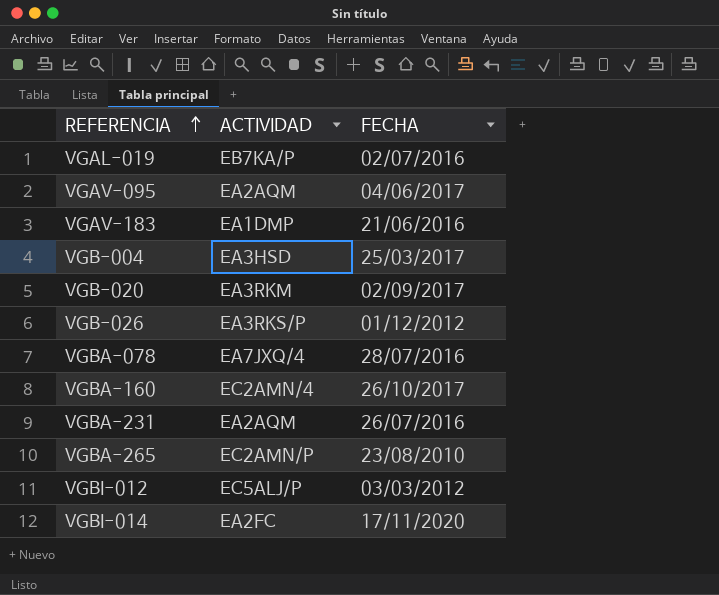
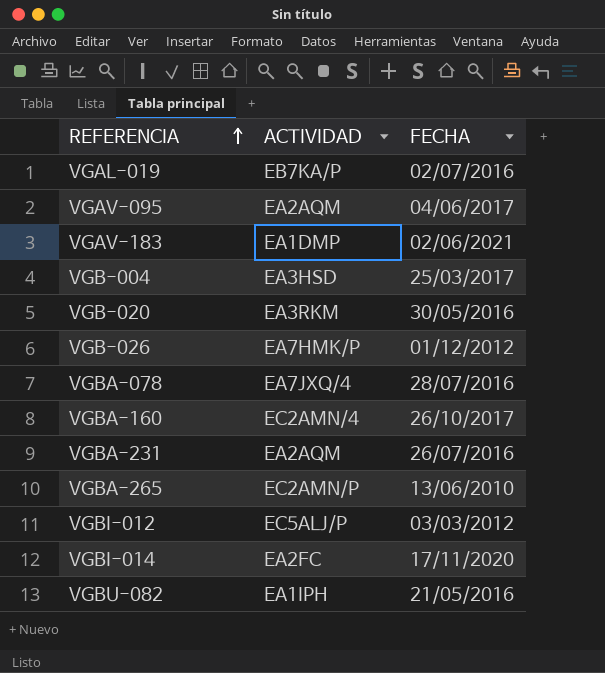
VGAV-183 | FECHA: 21/06/2016 -> 02/06/2021
VGB-020 | FECHA: 02/09/2017 -> 30/05/2016
VGB-026 | ACTIVIDAD: EA3RKS/P -> EA7HMK/P
VGBA-265 | FECHA: 23/08/2010 -> 13/06/2010
row VGBU-082: none -> EA1IPH | 21/05/2016

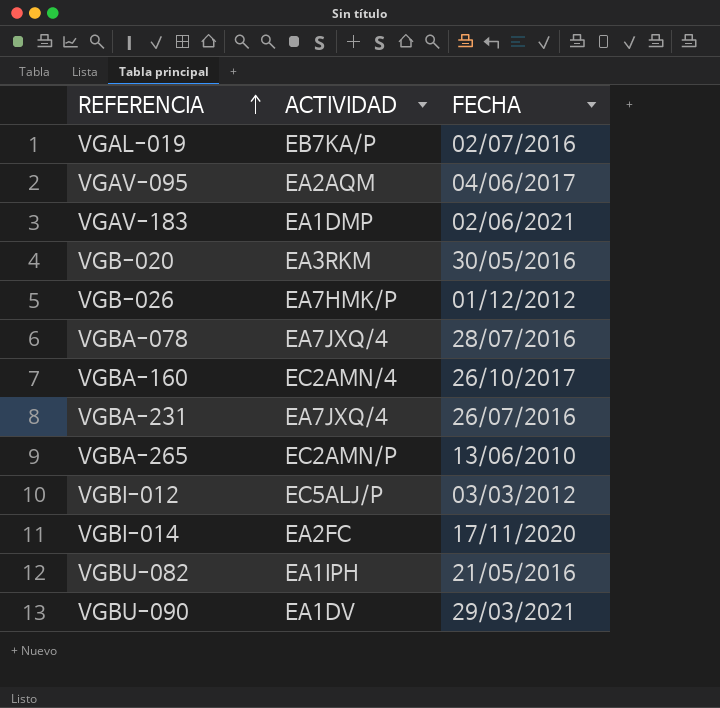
row VGB-004: EA3HSD | 25/03/2017 -> none
VGBA-231 | ACTIVIDAD: EA2AQM -> EA7JXQ/4
row VGBU-090: none -> EA1DV | 29/03/2021

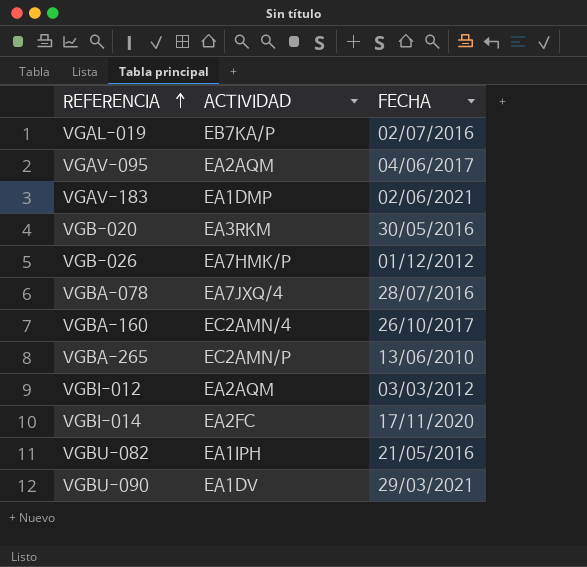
row VGBA-231: EA7JXQ/4 | 26/07/2016 -> none
VGBI-012 | ACTIVIDAD: EC5ALJ/P -> EA2AQM

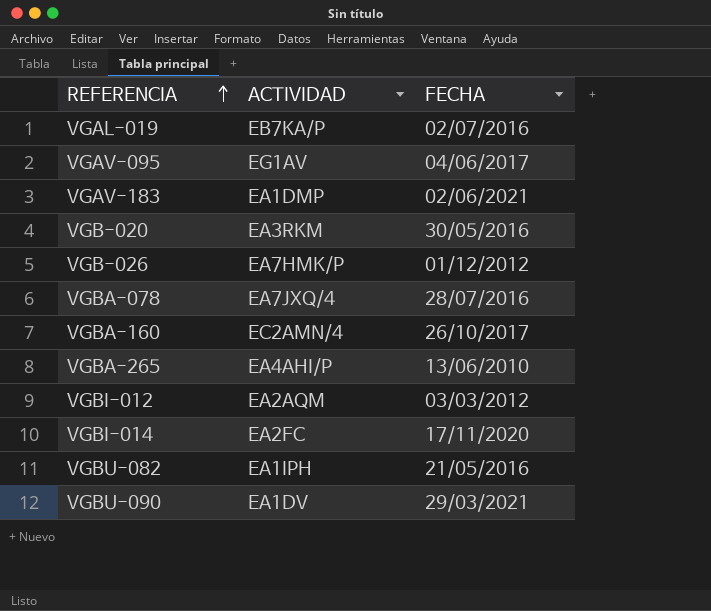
VGAV-095 | ACTIVIDAD: EA2AQM -> EG1AV
VGBA-265 | ACTIVIDAD: EC2AMN/P -> EA4AHI/P

